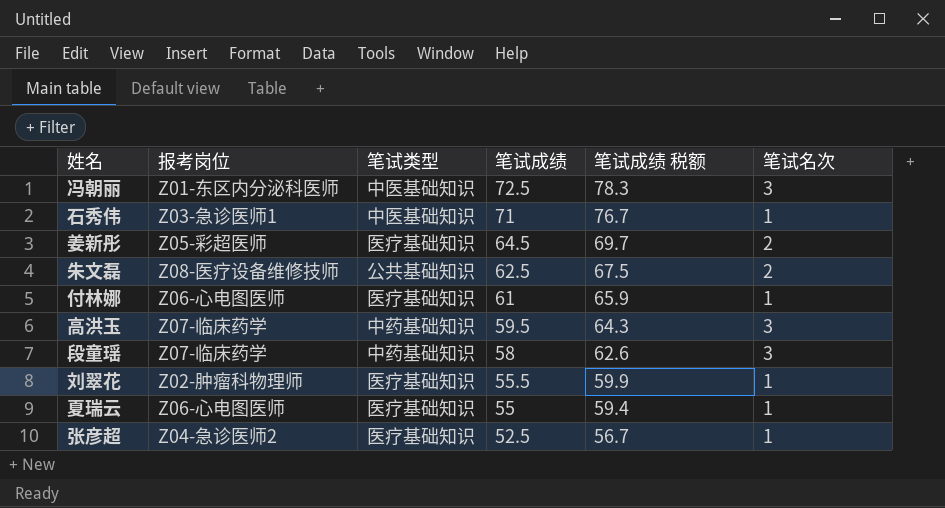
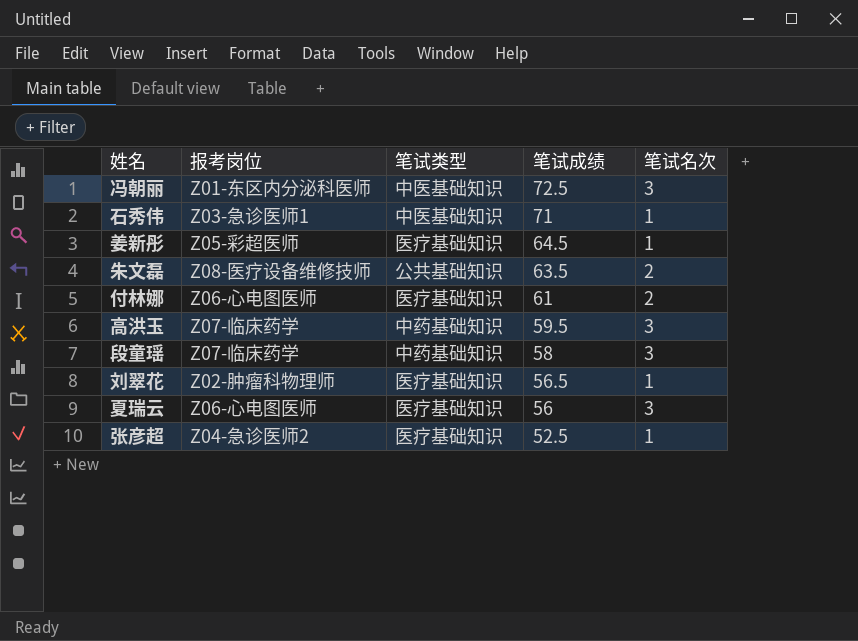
column 笔试成绩 税额 | formula: [笔试成绩] * 1.08 -> none
姜新彤 | 笔试名次: 2 -> 1
朱文磊 | 笔试成绩: 62.5 -> 63.5
付林娜 | 笔试名次: 1 -> 2
刘翠花 | 笔试成绩: 55.5 -> 56.5
夏瑞云 | 笔试成绩: 55 -> 56
夏瑞云 | 笔试名次: 1 -> 3

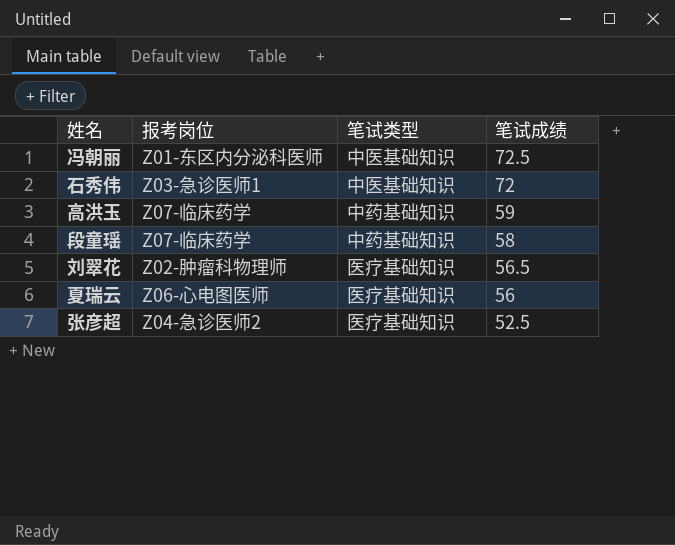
column 笔试名次 | position: 5 -> none
row 姜新彤: Z05-彩超医师 | 医疗基础知识 | 64.5 | 1 -> none
row 朱文磊: Z08-医疗设备维修技师 | 公共基础知识 | 63.5 | 2 -> none
row 付林娜: Z06-心电图医师 | 医疗基础知识 | 61 | 2 -> none
石秀伟 | 笔试成绩: 71 -> 72
高洪玉 | 笔试成绩: 59.5 -> 59

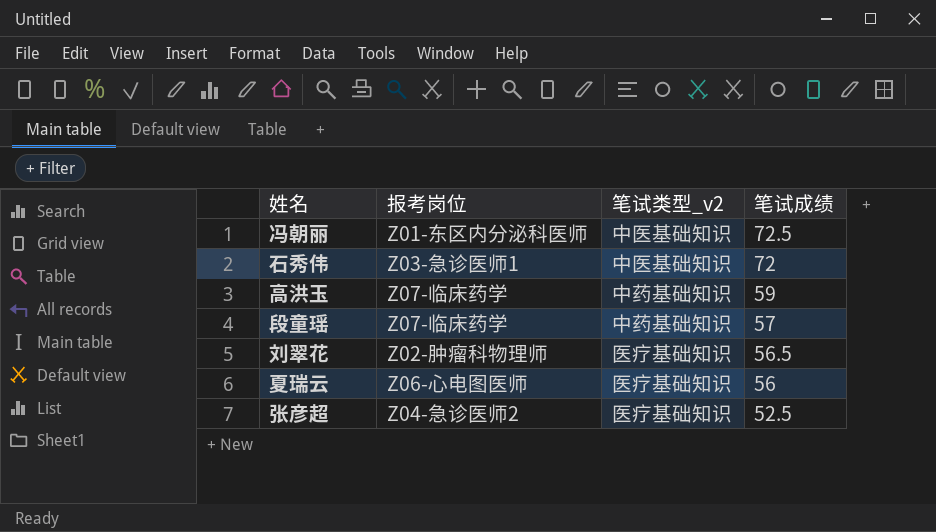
column name: 笔试类型 -> 笔试类型_v2
段童瑶 | 笔试成绩: 58 -> 57

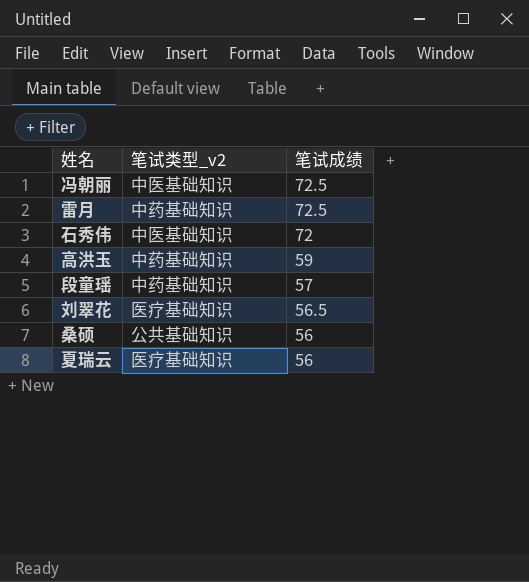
column 报考岗位 | position: 2 -> none
row 张彦超: Z04-急诊医师2 | 医疗基础知识 | 52.5 -> none
row 雷月: none -> 中药基础知识 | 72.5
row 桑硕: none -> 公共基础知识 | 56

